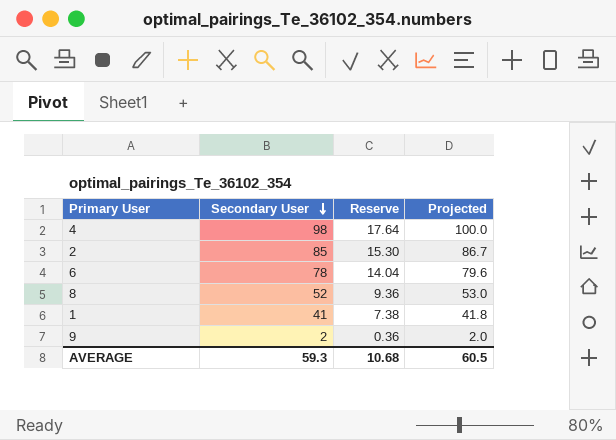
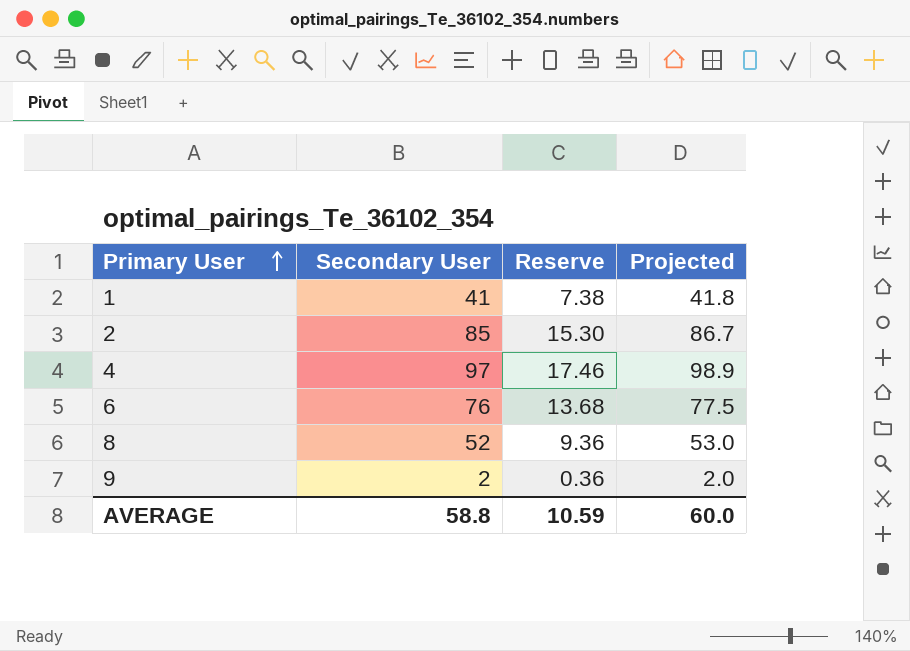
row order: Secondary User descending -> Primary User ascending
4 | Secondary User: 98 -> 97
4 | Reserve: 17.64 -> 17.46
4 | Projected: 100.0 -> 98.9
6 | Secondary User: 78 -> 76
6 | Reserve: 14.04 -> 13.68
6 | Projected: 79.6 -> 77.5
AVERAGE | Secondary User: 59.3 -> 58.8
AVERAGE | Reserve: 10.68 -> 10.59
AVERAGE | Projected: 60.5 -> 60.0

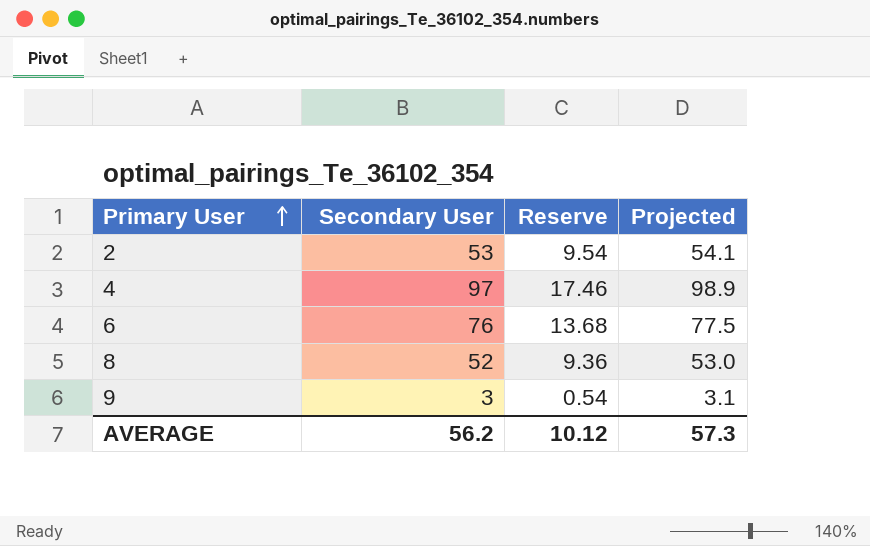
row 1: 41 | 7.38 | 41.8 -> none
2 | Secondary User: 85 -> 53
2 | Reserve: 15.30 -> 9.54
2 | Projected: 86.7 -> 54.1
9 | Secondary User: 2 -> 3
9 | Reserve: 0.36 -> 0.54
9 | Projected: 2.0 -> 3.1
AVERAGE | Secondary User: 58.8 -> 56.2
AVERAGE | Reserve: 10.59 -> 10.12
AVERAGE | Projected: 60.0 -> 57.3

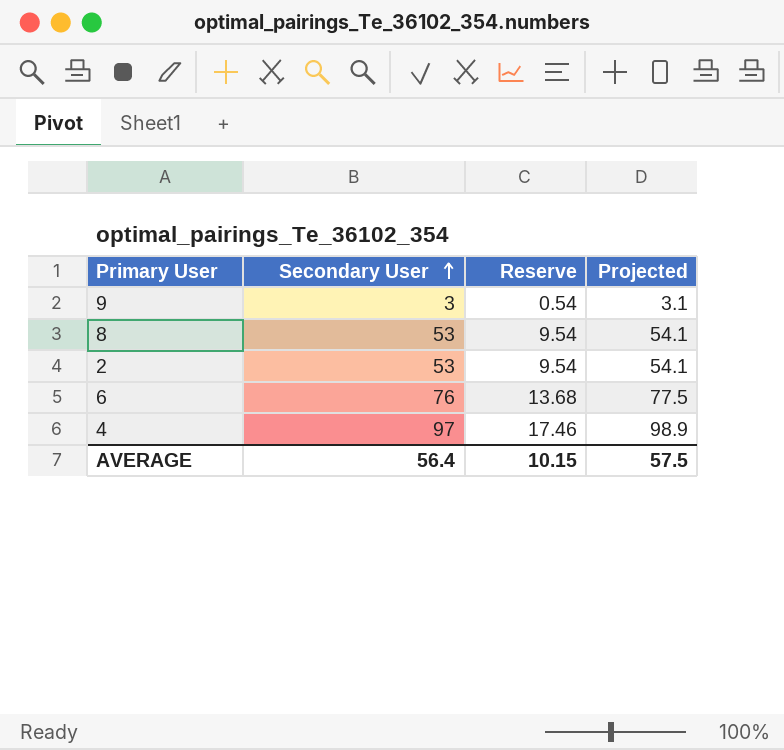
row order: Primary User ascending -> Secondary User ascending
8 | Secondary User: 52 -> 53
8 | Reserve: 9.36 -> 9.54
8 | Projected: 53.0 -> 54.1
AVERAGE | Secondary User: 56.2 -> 56.4
AVERAGE | Reserve: 10.12 -> 10.15
AVERAGE | Projected: 57.3 -> 57.5

